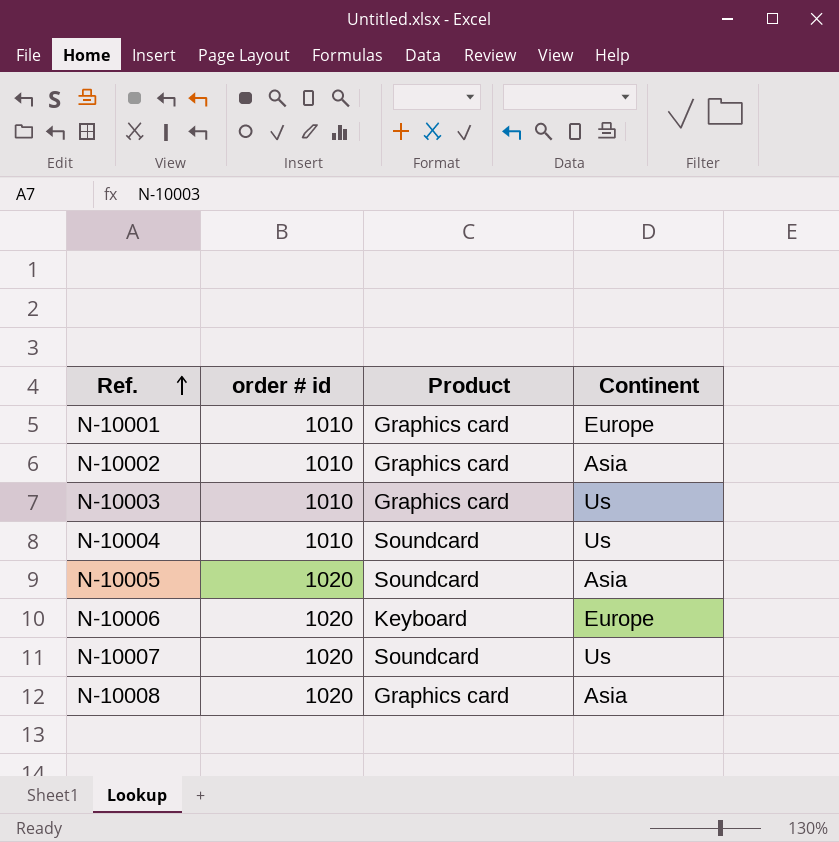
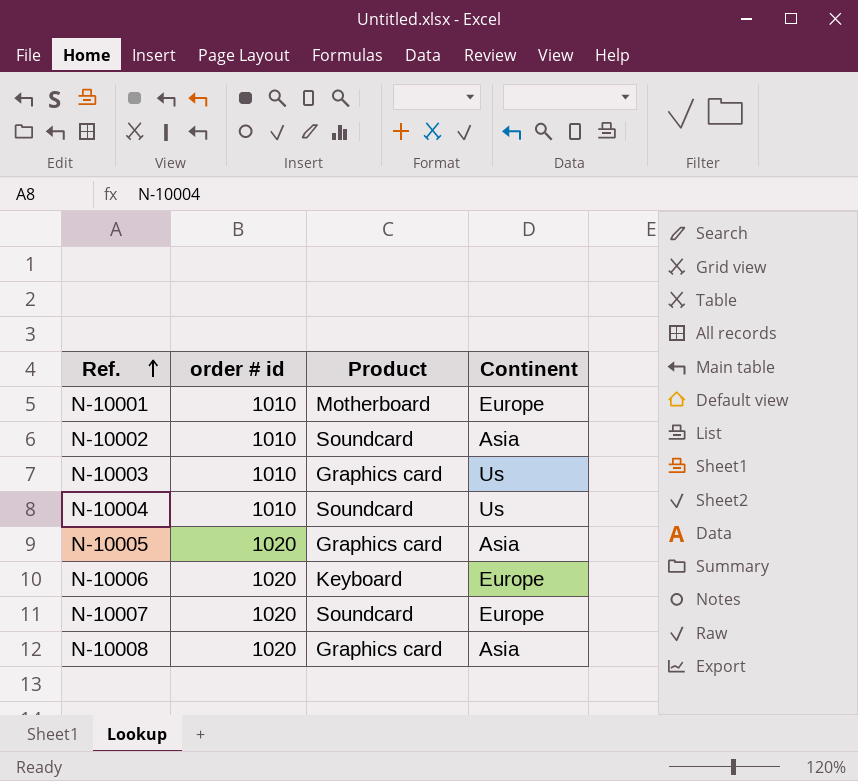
N-10001 | Product: Graphics card -> Motherboard
N-10002 | Product: Graphics card -> Soundcard
N-10005 | Product: Soundcard -> Graphics card
N-10007 | Continent: Us -> Europe

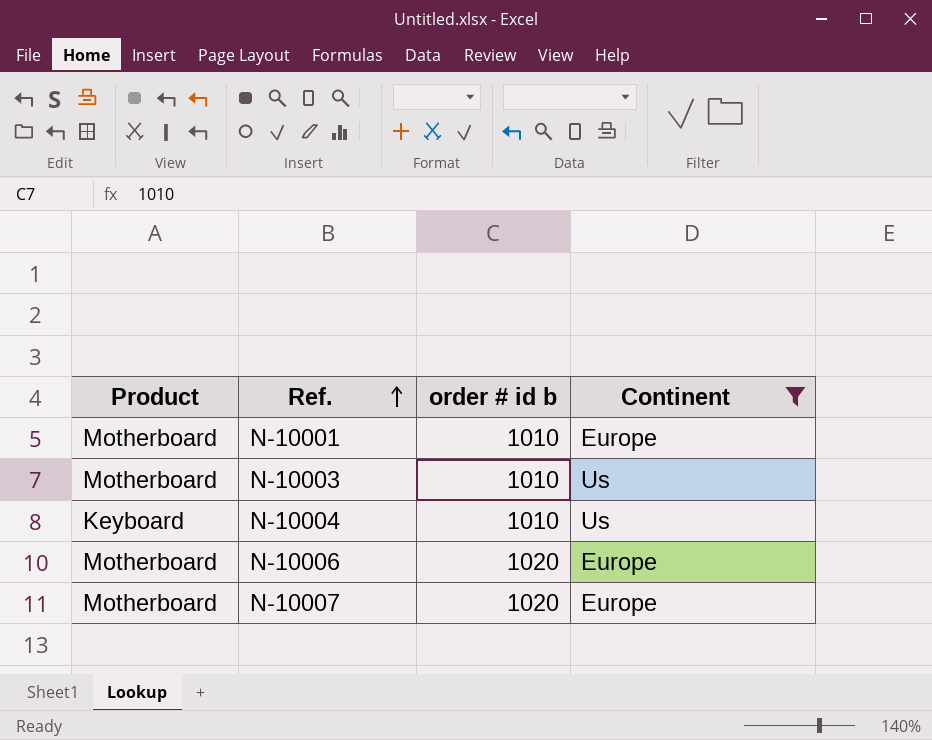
filter: none -> Continent != Asia
column Product | position: 3 -> 1
column name: order # id -> order # id b
N-10003 | Product: Graphics card -> Motherboard
N-10004 | Product: Soundcard -> Keyboard
N-10006 | Product: Keyboard -> Motherboard
N-10007 | Product: Soundcard -> Motherboard

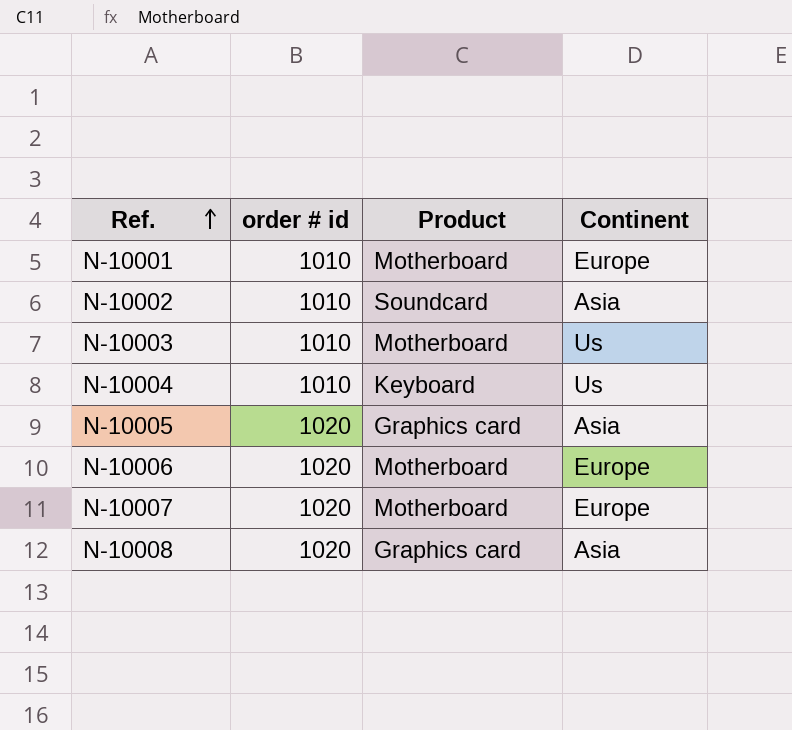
filter: Continent != Asia -> none
column name: order # id b -> order # id
column Product | position: 1 -> 3

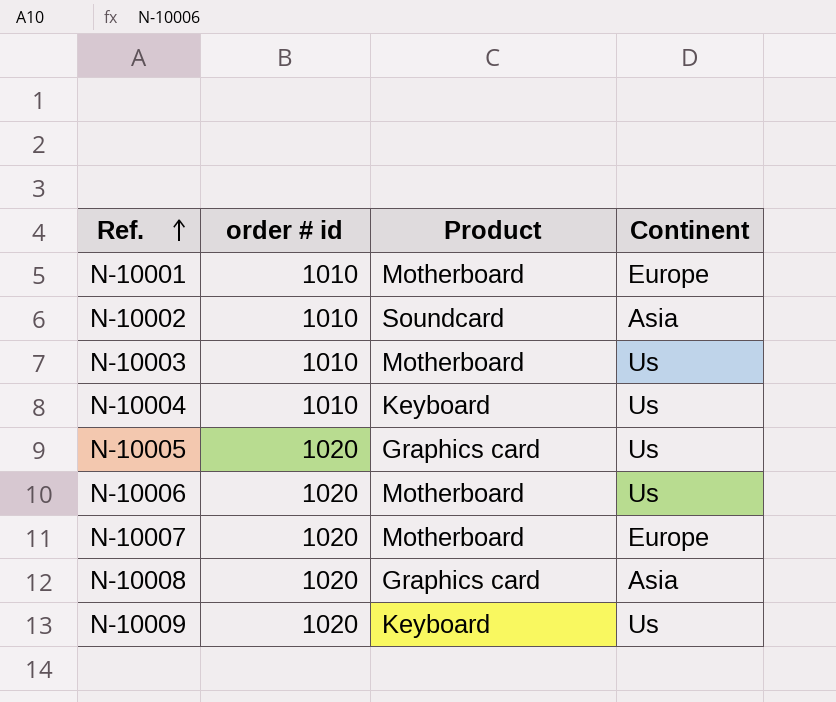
N-10005 | Continent: Asia -> Us
N-10006 | Continent: Europe -> Us
row N-10009: none -> 1020 | Keyboard | Us

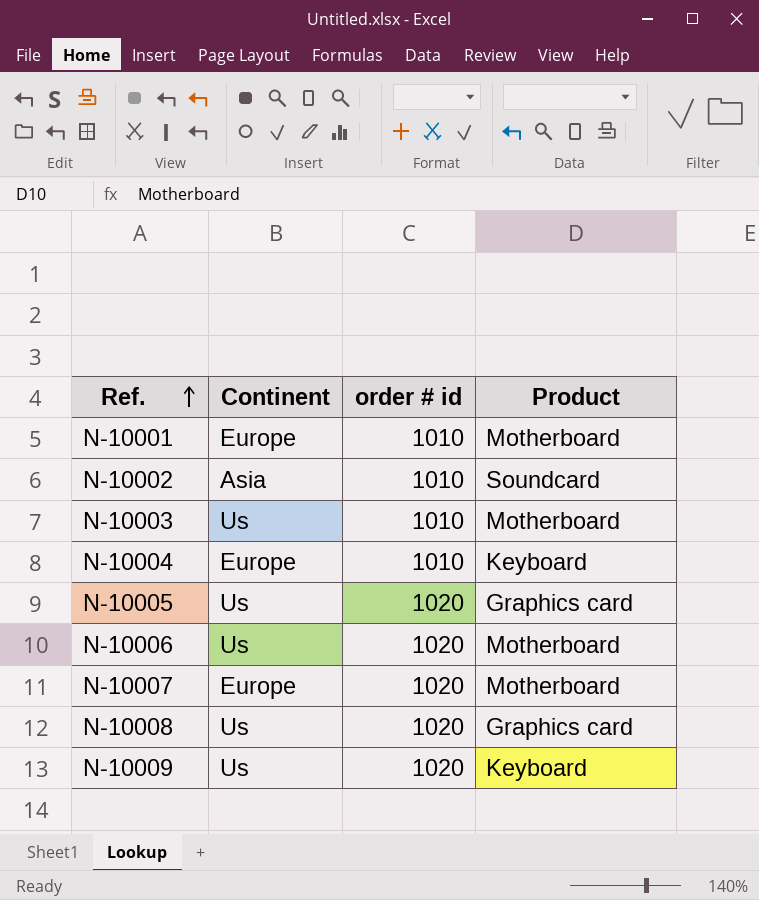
column Continent | position: 4 -> 2
N-10004 | Continent: Us -> Europe
N-10008 | Continent: Asia -> Us

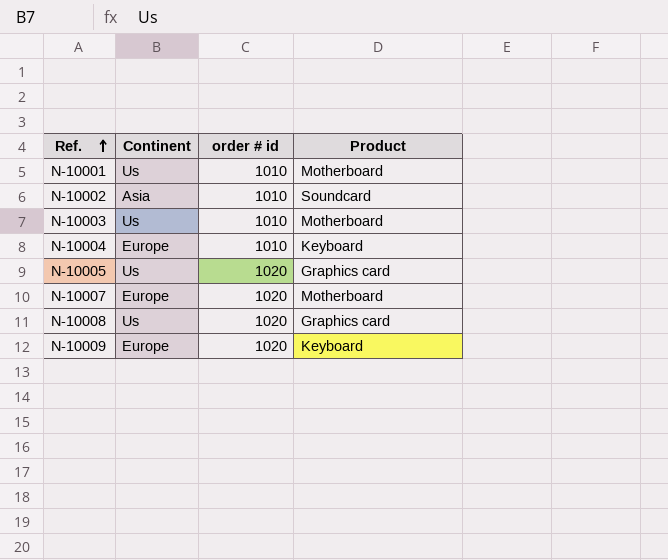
row N-10006: Us | 1020 | Motherboard -> none
N-10001 | Continent: Europe -> Us
N-10009 | Continent: Us -> Europe

